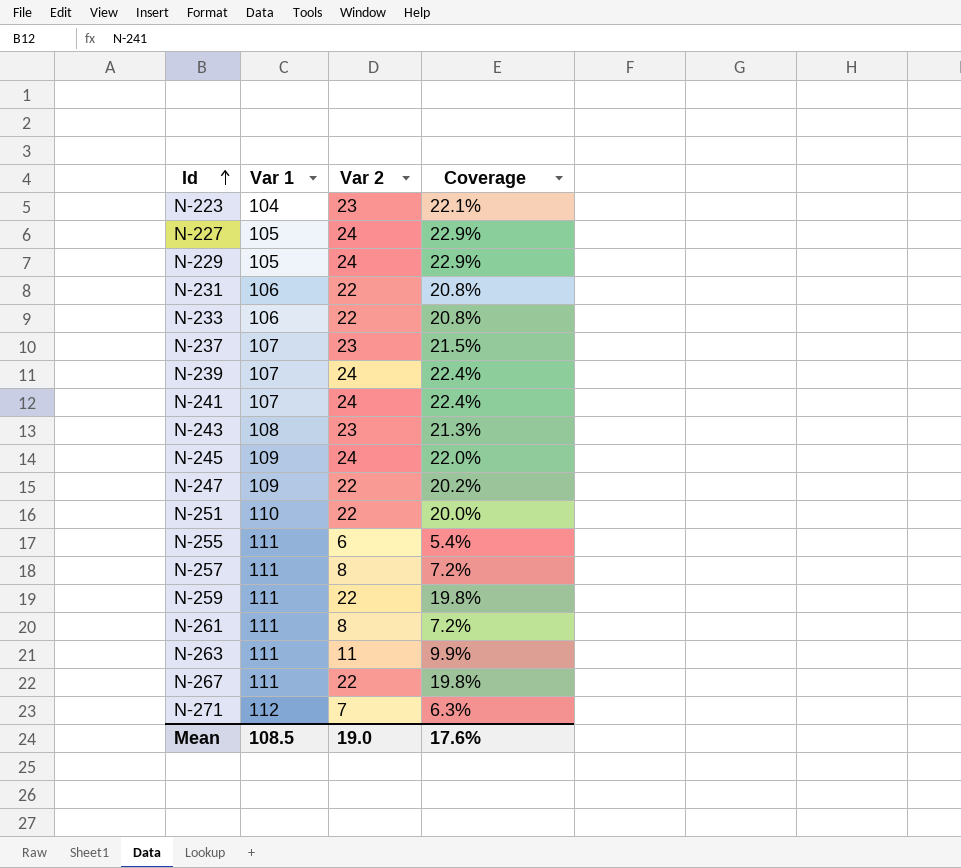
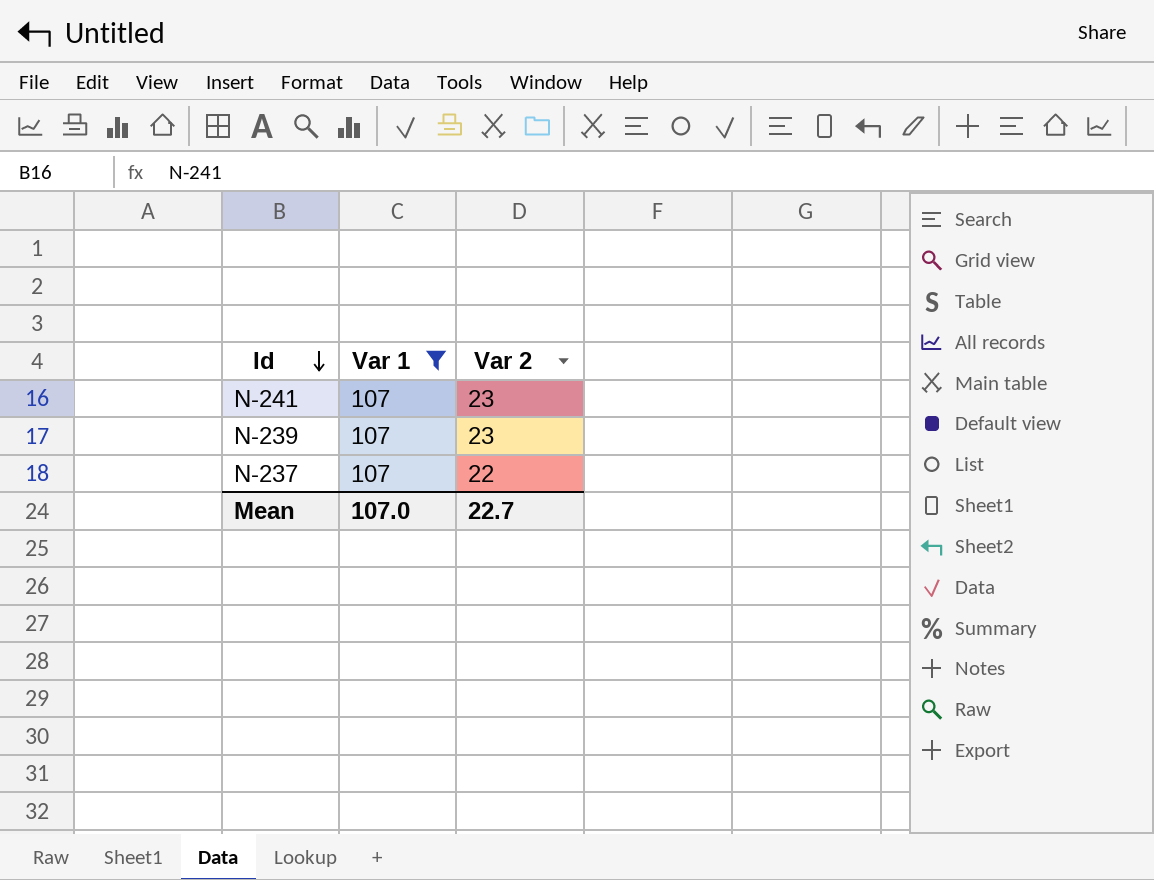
filter: none -> Var 1 = 107
row order: Id ascending -> Id descending
column Coverage | formula: [Var 2] / [Var 1] -> none
N-241 | Var 2: 24 -> 23
N-239 | Var 2: 24 -> 23
N-237 | Var 2: 23 -> 22
Mean | Var 1: 108.5 -> 107.0
Mean | Var 2: 19.0 -> 22.7

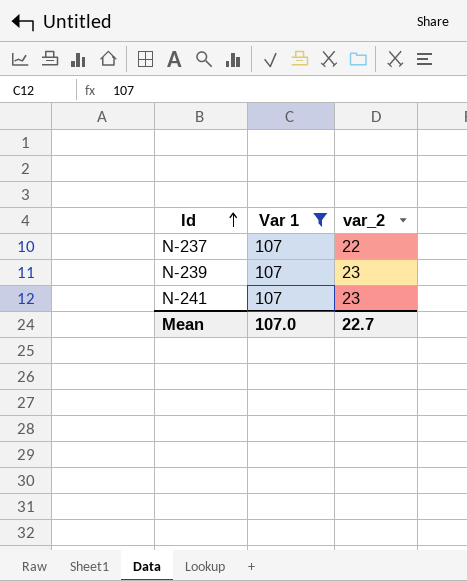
row order: Id descending -> Id ascending
column name: Var 2 -> var_2

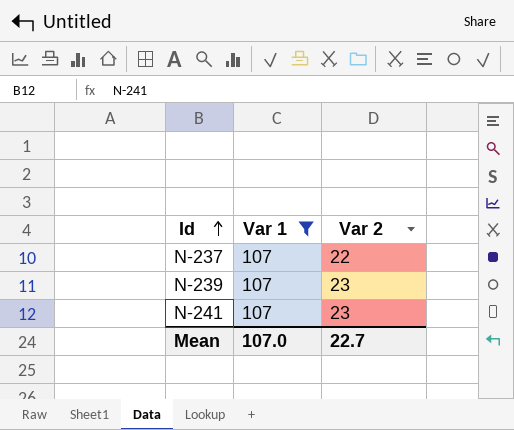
column name: var_2 -> Var 2

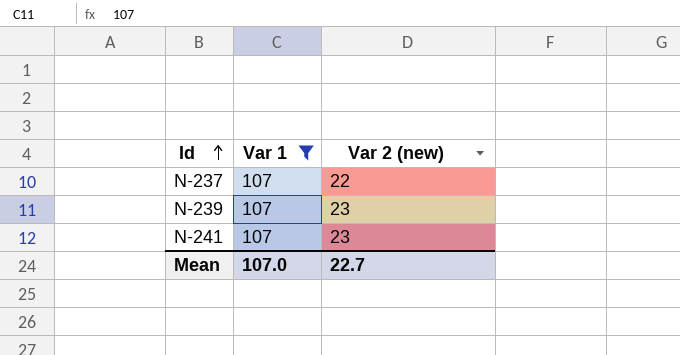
column name: Var 2 -> Var 2 (new)

